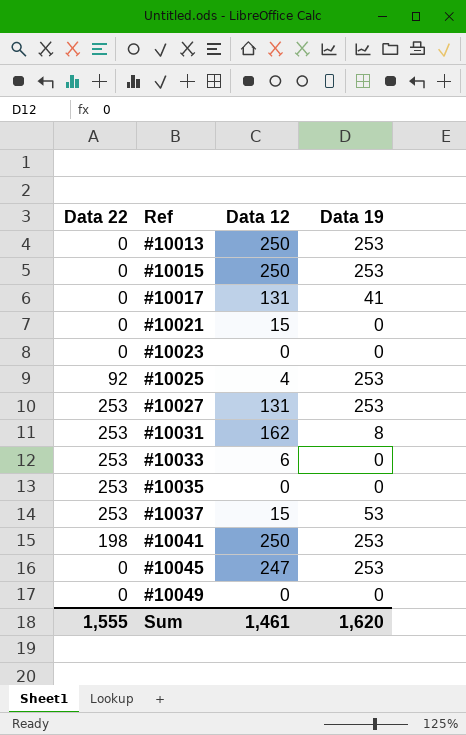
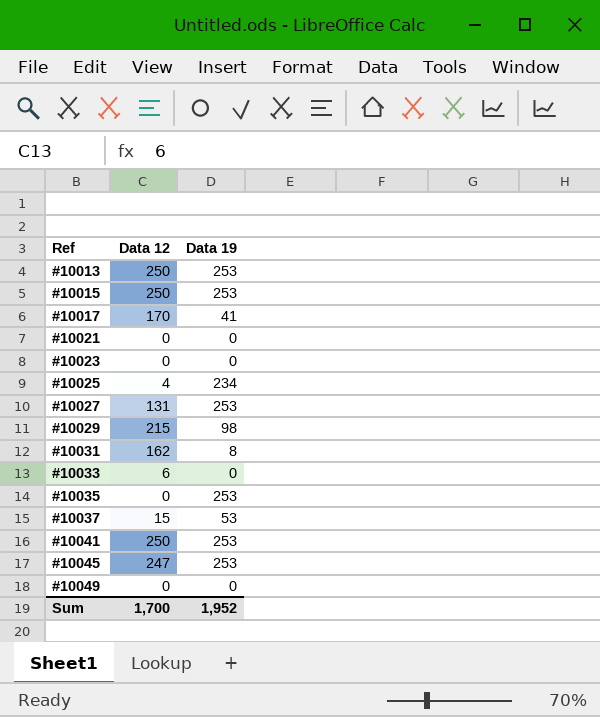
column Data 22 | position: 1 -> none
#10017 | Data 12: 131 -> 170
#10021 | Data 12: 15 -> 0
#10025 | Data 19: 253 -> 234
row #10029: none -> 215 | 98
#10035 | Data 19: 0 -> 253
Sum | Data 12: 1,461 -> 1,700
Sum | Data 19: 1,620 -> 1,952

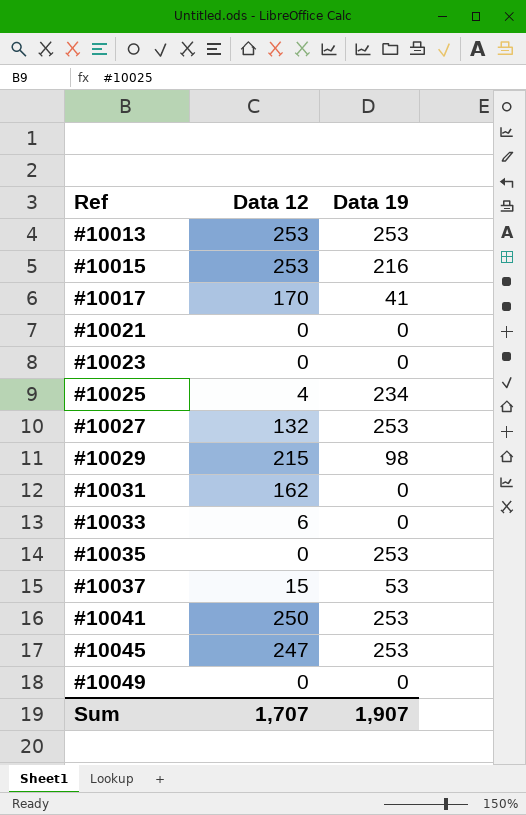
#10013 | Data 12: 250 -> 253
#10015 | Data 12: 250 -> 253
#10015 | Data 19: 253 -> 216
#10027 | Data 12: 131 -> 132
#10031 | Data 19: 8 -> 0
Sum | Data 12: 1,700 -> 1,707
Sum | Data 19: 1,952 -> 1,907

